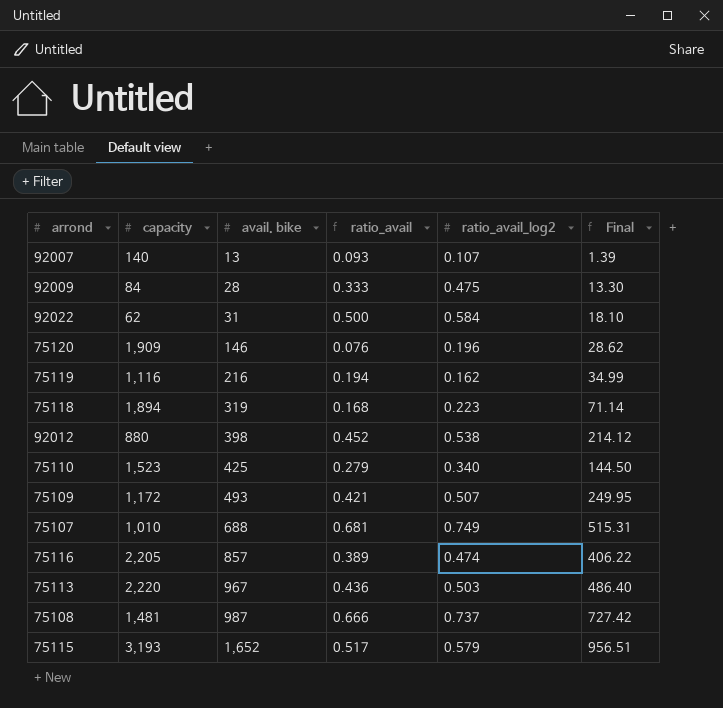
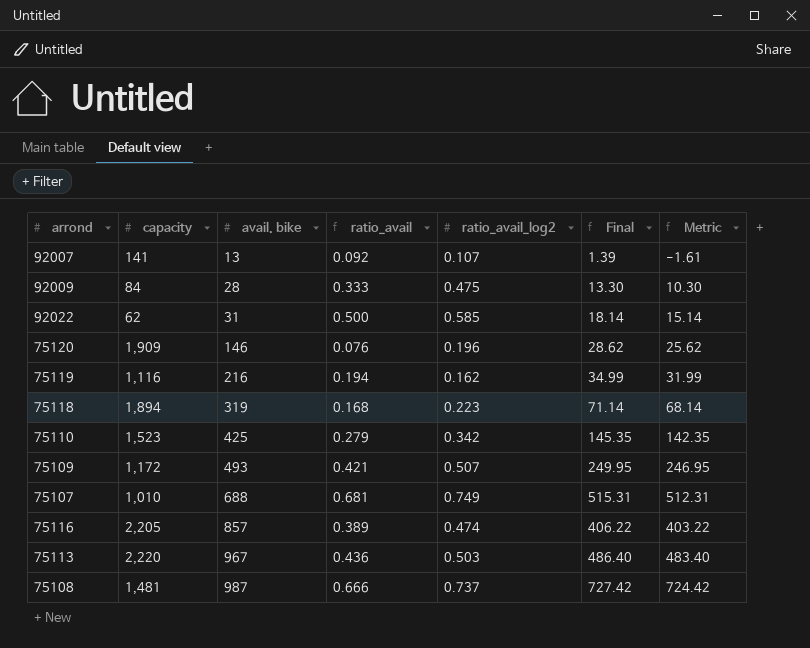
column Metric | formula: none -> [Final] - 3
row 92012: 880 | 398 | 0.452 | 0.538 | 214.12 -> none
row 75115: 3,193 | 1,652 | 0.517 | 0.579 | 956.51 -> none
92007 | capacity: 140 -> 141
92007 | ratio_avail: 0.093 -> 0.092
92022 | ratio_avail_log2: 0.584 -> 0.585
92022 | Final: 18.10 -> 18.14
75110 | ratio_avail_log2: 0.340 -> 0.342
75110 | Final: 144.50 -> 145.35

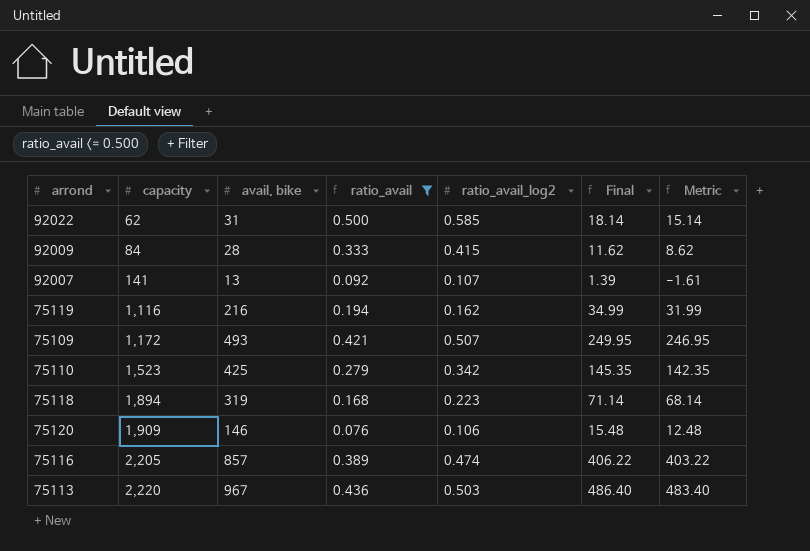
filter: none -> ratio_avail <= 0.500
row order: avail. bike ascending -> capacity ascending
92009 | ratio_avail_log2: 0.475 -> 0.415
92009 | Final: 13.30 -> 11.62
92009 | Metric: 10.30 -> 8.62
75120 | ratio_avail_log2: 0.196 -> 0.106
75120 | Final: 28.62 -> 15.48
75120 | Metric: 25.62 -> 12.48

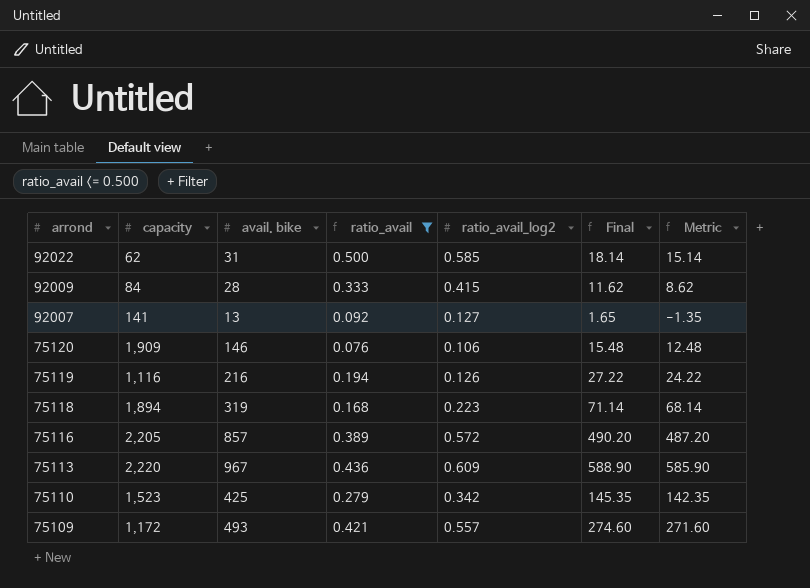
row order: capacity ascending -> arrond descending
92007 | ratio_avail_log2: 0.107 -> 0.127
92007 | Final: 1.39 -> 1.65
92007 | Metric: -1.61 -> -1.35
75119 | ratio_avail_log2: 0.162 -> 0.126
75119 | Final: 34.99 -> 27.22
75119 | Metric: 31.99 -> 24.22
75116 | ratio_avail_log2: 0.474 -> 0.572
75116 | Final: 406.22 -> 490.20
75116 | Metric: 403.22 -> 487.20
75113 | ratio_avail_log2: 0.503 -> 0.609
75113 | Final: 486.40 -> 588.90
75113 | Metric: 483.40 -> 585.90
75109 | ratio_avail_log2: 0.507 -> 0.557
75109 | Final: 249.95 -> 274.60
75109 | Metric: 246.95 -> 271.60

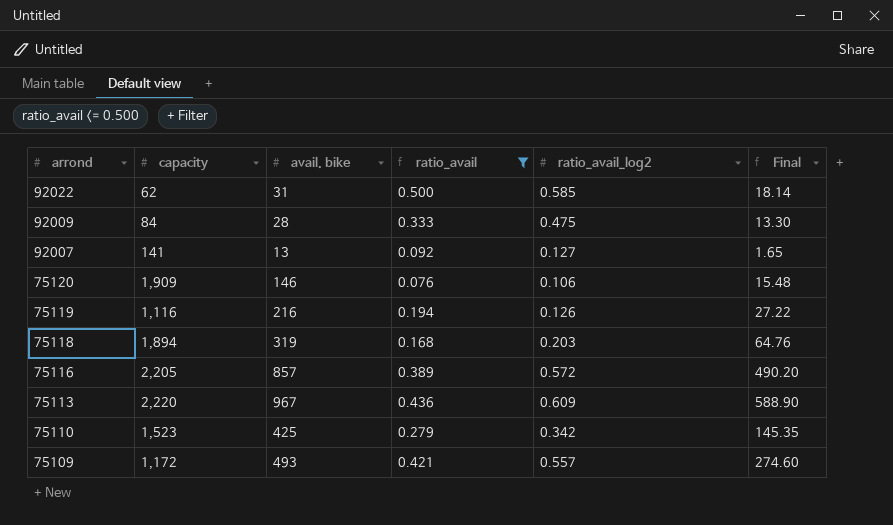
column Metric | formula: [Final] - 3 -> none
92009 | ratio_avail_log2: 0.415 -> 0.475
92009 | Final: 11.62 -> 13.30
75118 | ratio_avail_log2: 0.223 -> 0.203
75118 | Final: 71.14 -> 64.76

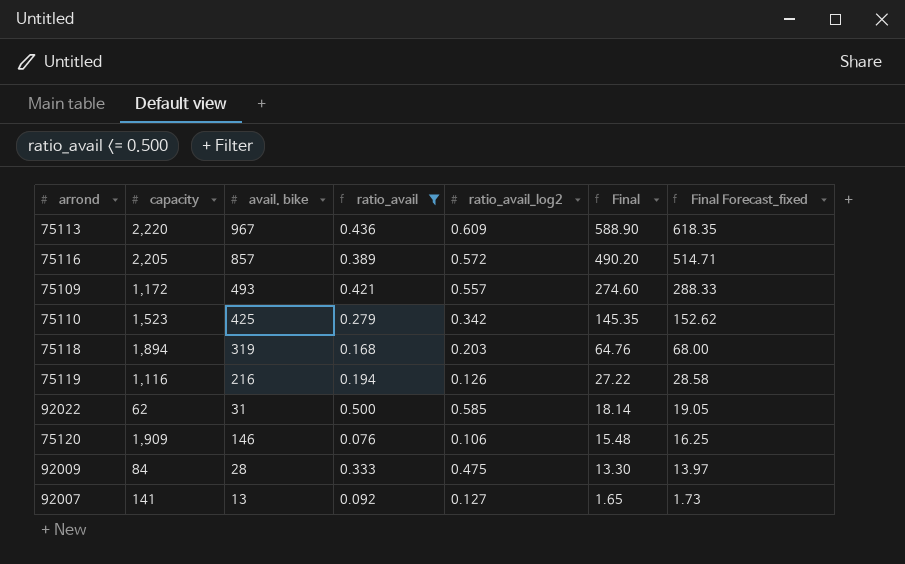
row order: arrond descending -> Final descending
column Final Forecast_fixed | formula: none -> [Final] * 1.05

